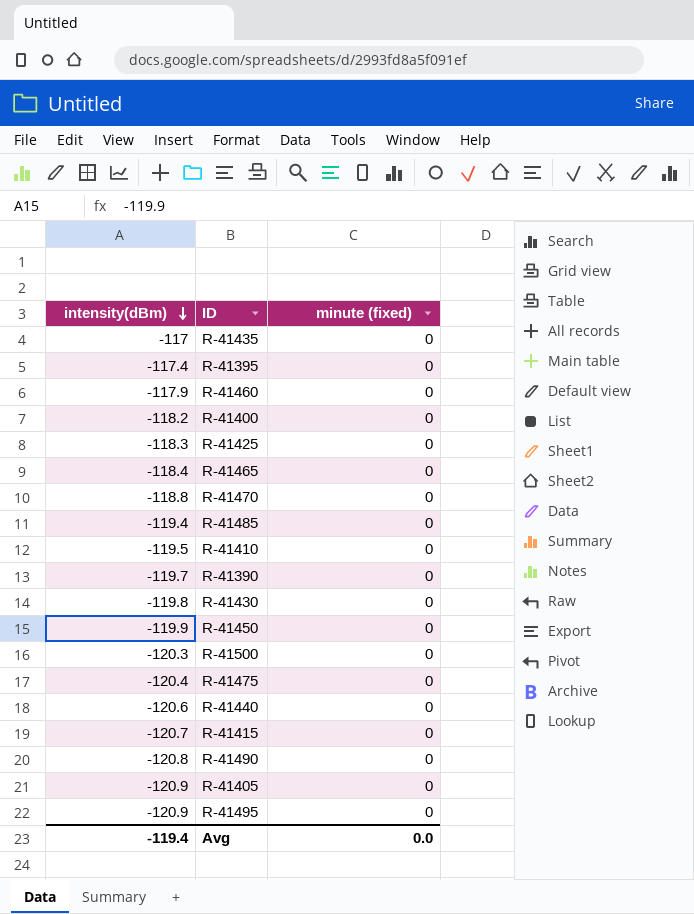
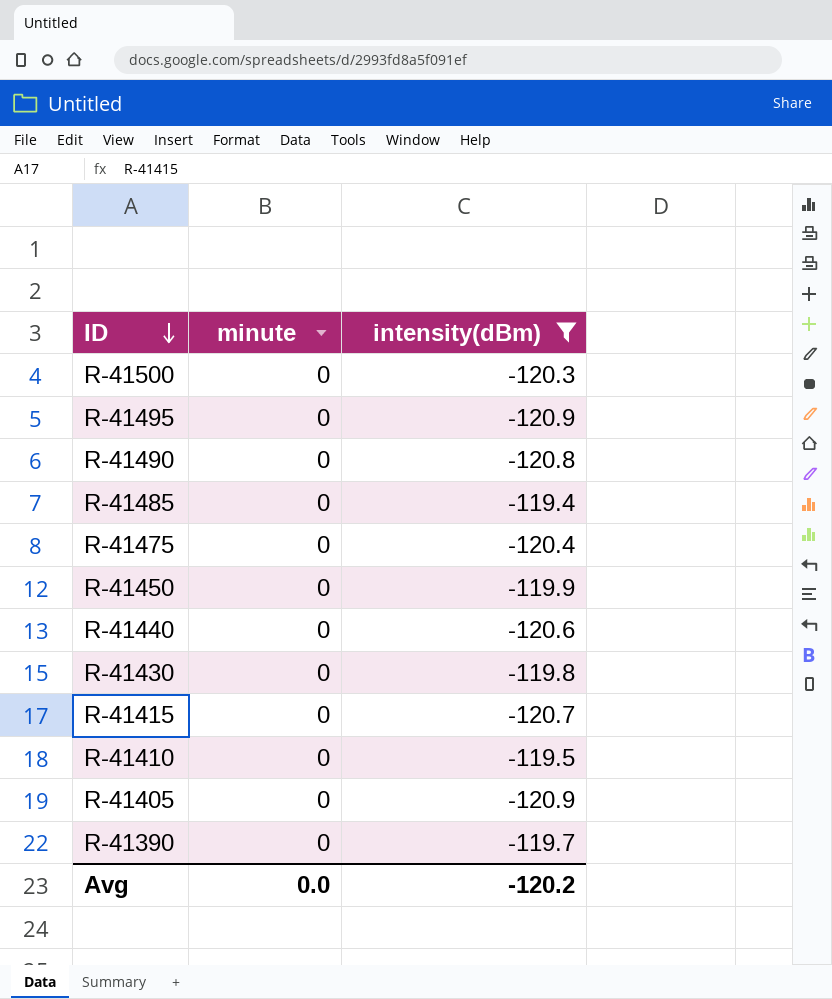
filter: none -> intensity(dBm) <= -119.4
row order: intensity(dBm) descending -> ID descending
column name: minute (fixed) -> minute
column intensity(dBm) | position: 1 -> 3
Avg | intensity(dBm): -119.4 -> -120.2

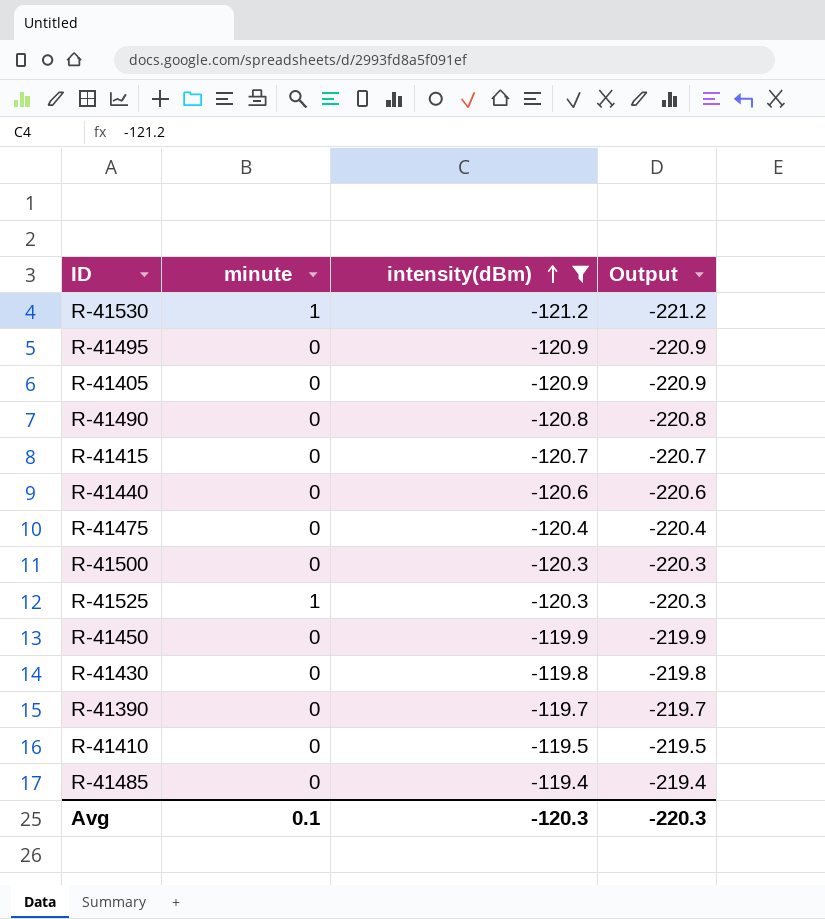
row order: ID descending -> intensity(dBm) ascending
column Output | formula: none -> [intensity(dBm)] - 100
row R-41530: none -> 1 | -121.2 | -221.2
row R-41525: none -> 1 | -120.3 | -220.3
Avg | minute: 0.0 -> 0.1
Avg | intensity(dBm): -120.2 -> -120.3

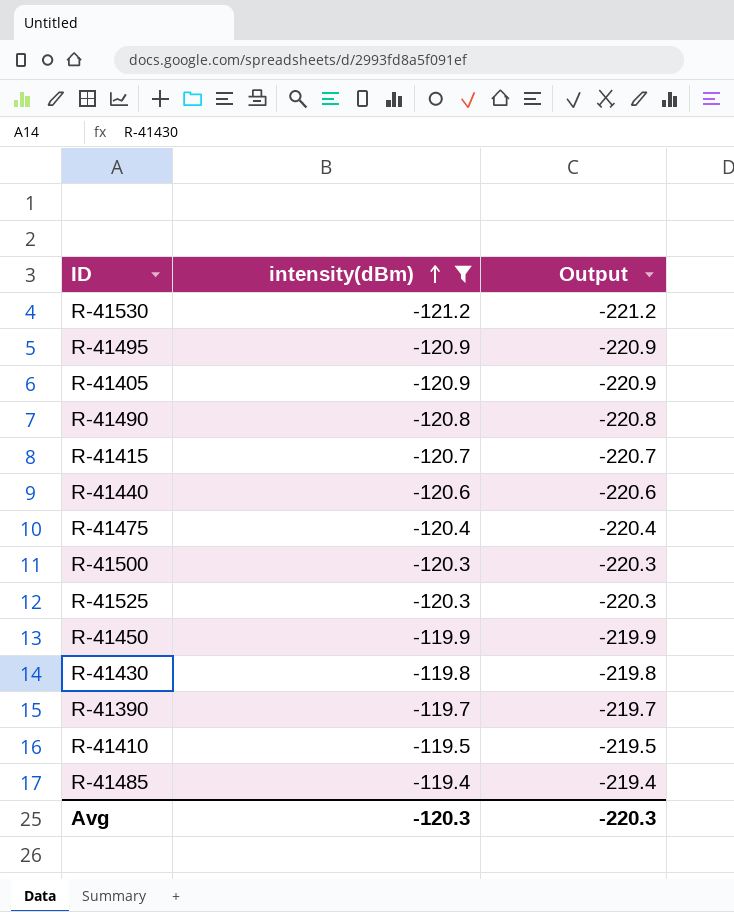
column minute | position: 2 -> none

